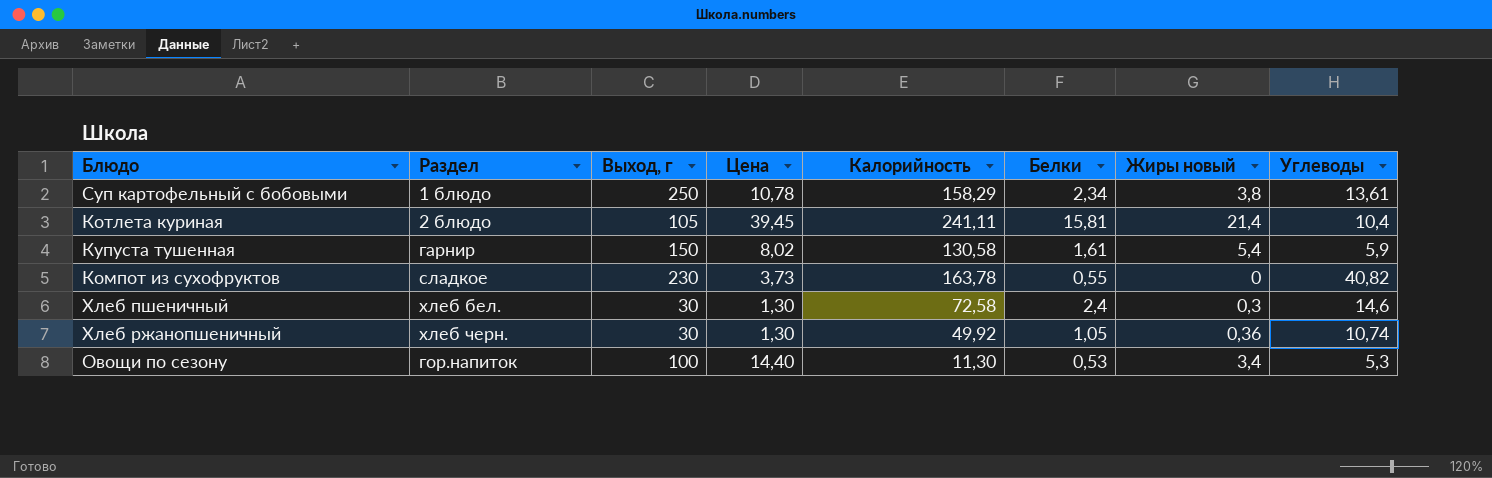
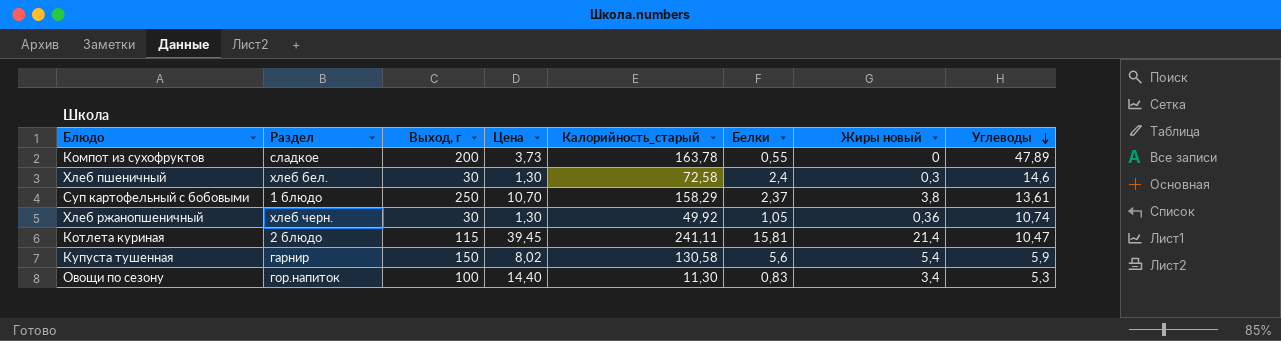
row order: none -> Углеводы descending
column name: Калорийность -> Калорийность_старый
Компот из сухофруктов | Выход, г: 230 -> 200
Компот из сухофруктов | Углеводы: 40,82 -> 47,89
Суп картофельный с бобовыми | Цена: 10,78 -> 10,70
Суп картофельный с бобовыми | Белки: 2,34 -> 2,37
Котлета куриная | Выход, г: 105 -> 115
Котлета куриная | Углеводы: 10,4 -> 10,47
Купуста тушенная | Белки: 1,61 -> 5,6
Овощи по сезону | Белки: 0,53 -> 0,83

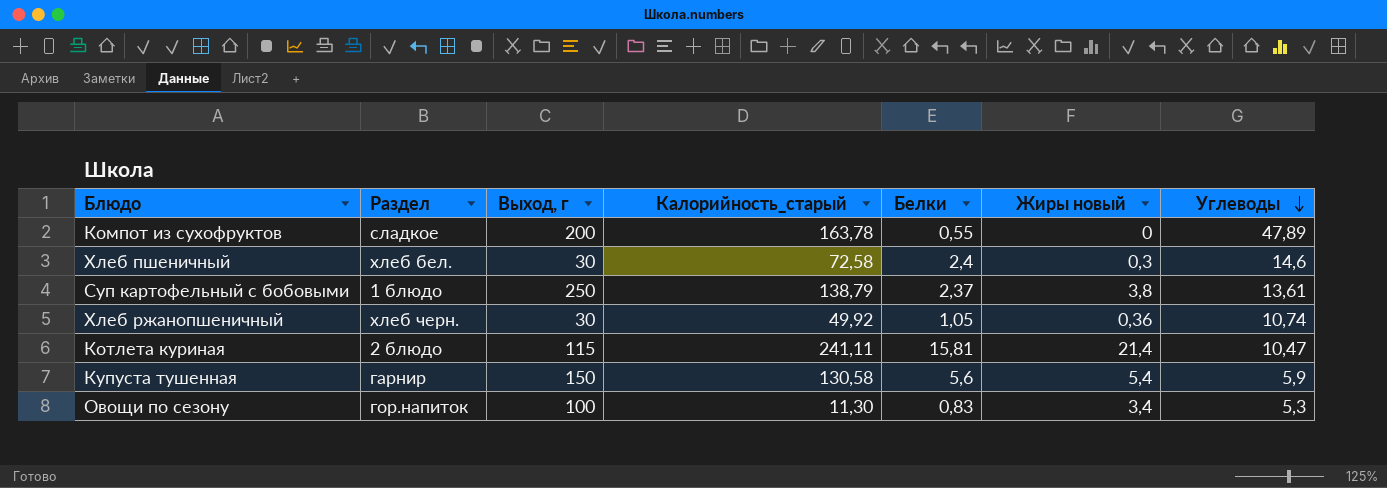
column Цена | position: 4 -> none
Суп картофельный с бобовыми | Калорийность_старый: 158,29 -> 138,79

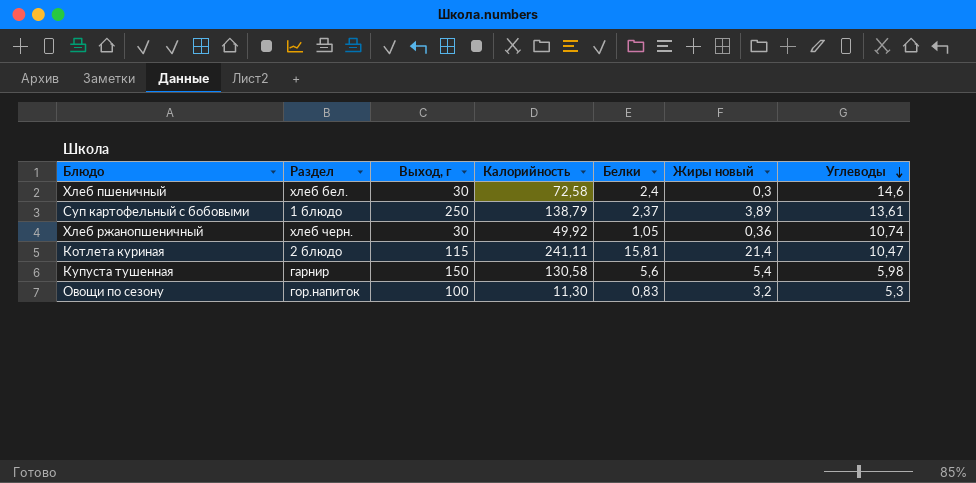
column name: Калорийность_старый -> Калорийность
row Компот из сухофруктов: сладкое | 200 | 163,78 | 0,55 | 0 | 47,89 -> none
Суп картофельный с бобовыми | Жиры новый: 3,8 -> 3,89
Купуста тушенная | Углеводы: 5,9 -> 5,98
Овощи по сезону | Жиры новый: 3,4 -> 3,2

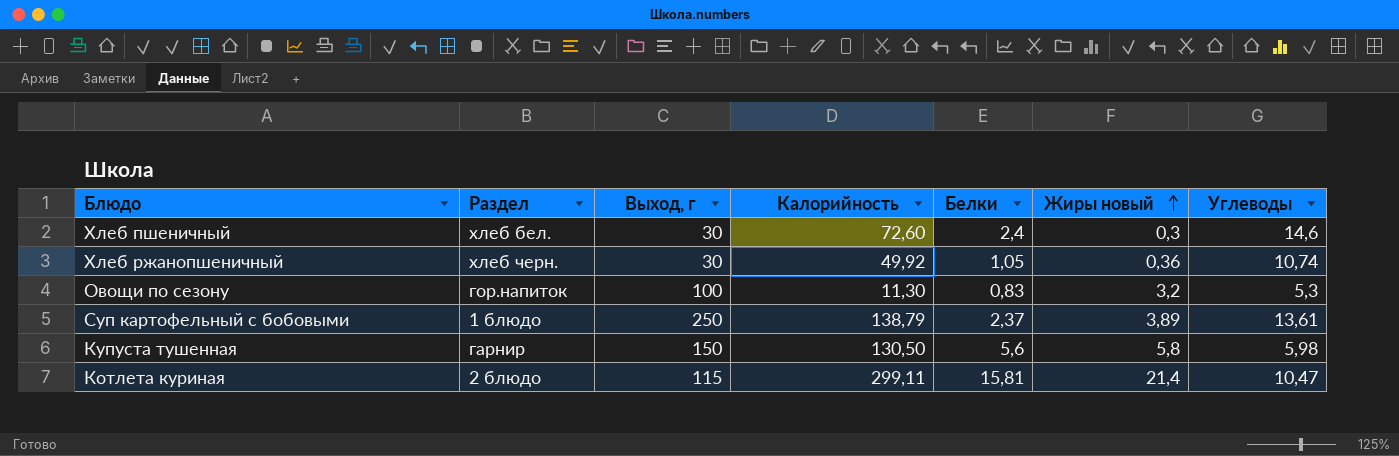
row order: Углеводы descending -> Жиры новый ascending
Хлеб пшеничный | Калорийность: 72,58 -> 72,60
Купуста тушенная | Калорийность: 130,58 -> 130,50
Купуста тушенная | Жиры новый: 5,4 -> 5,8
Котлета куриная | Калорийность: 241,11 -> 299,11

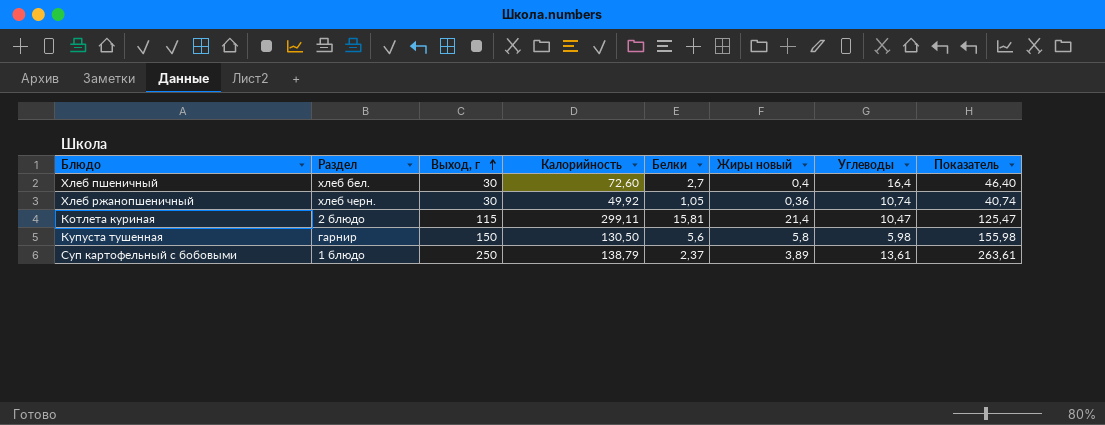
row order: Жиры новый ascending -> Выход, г ascending
column Показатель | formula: none -> [Выход, г] + [Углеводы]
row Овощи по сезону: гор.напиток | 100 | 11,30 | 0,83 | 3,2 | 5,3 -> none
Хлеб пшеничный | Белки: 2,4 -> 2,7
Хлеб пшеничный | Жиры новый: 0,3 -> 0,4
Хлеб пшеничный | Углеводы: 14,6 -> 16,4

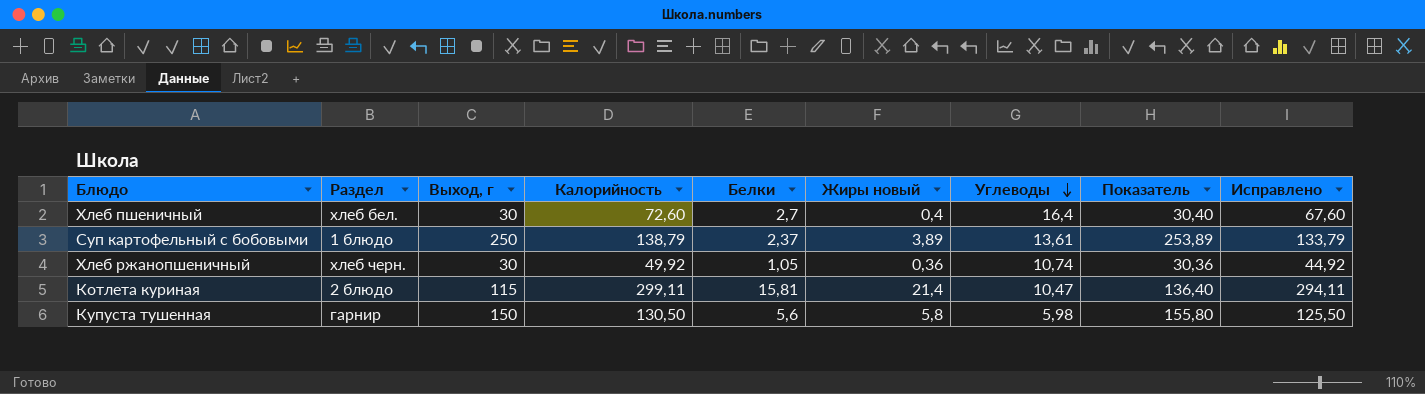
row order: Выход, г ascending -> Углеводы descending
column Показатель | formula: [Выход, г] + [Углеводы] -> [Выход, г] + [Жиры новый]
column Исправлено | formula: none -> [Калорийность] - 5

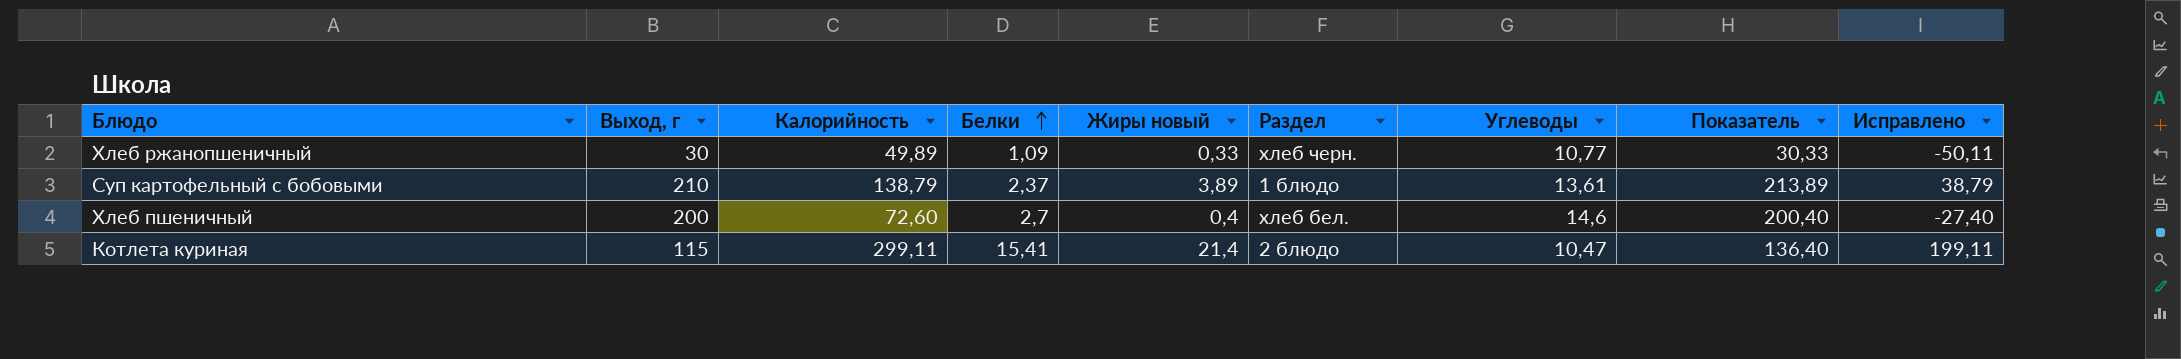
row order: Углеводы descending -> Белки ascending
column Раздел | position: 2 -> 6
column Исправлено | formula: [Калорийность] - 5 -> [Калорийность] - 100
row Купуста тушенная: гарнир | 150 | 130,50 | 5,6 | 5,8 | 5,98 | 155,80 | 125,50 -> none
Хлеб ржанопшеничный | Калорийность: 49,92 -> 49,89
Хлеб ржанопшеничный | Белки: 1,05 -> 1,09
Хлеб ржанопшеничный | Жиры новый: 0,36 -> 0,33
Хлеб ржанопшеничный | Углеводы: 10,74 -> 10,77
Хлеб ржанопшеничный | Показатель: 30,36 -> 30,33
Суп картофельный с бобовыми | Выход, г: 250 -> 210
Суп картофельный с бобовыми | Показатель: 253,89 -> 213,89
Хлеб пшеничный | Выход, г: 30 -> 200
Хлеб пшеничный | Углеводы: 16,4 -> 14,6
Хлеб пшеничный | Показатель: 30,40 -> 200,40
Котлета куриная | Белки: 15,81 -> 15,41

